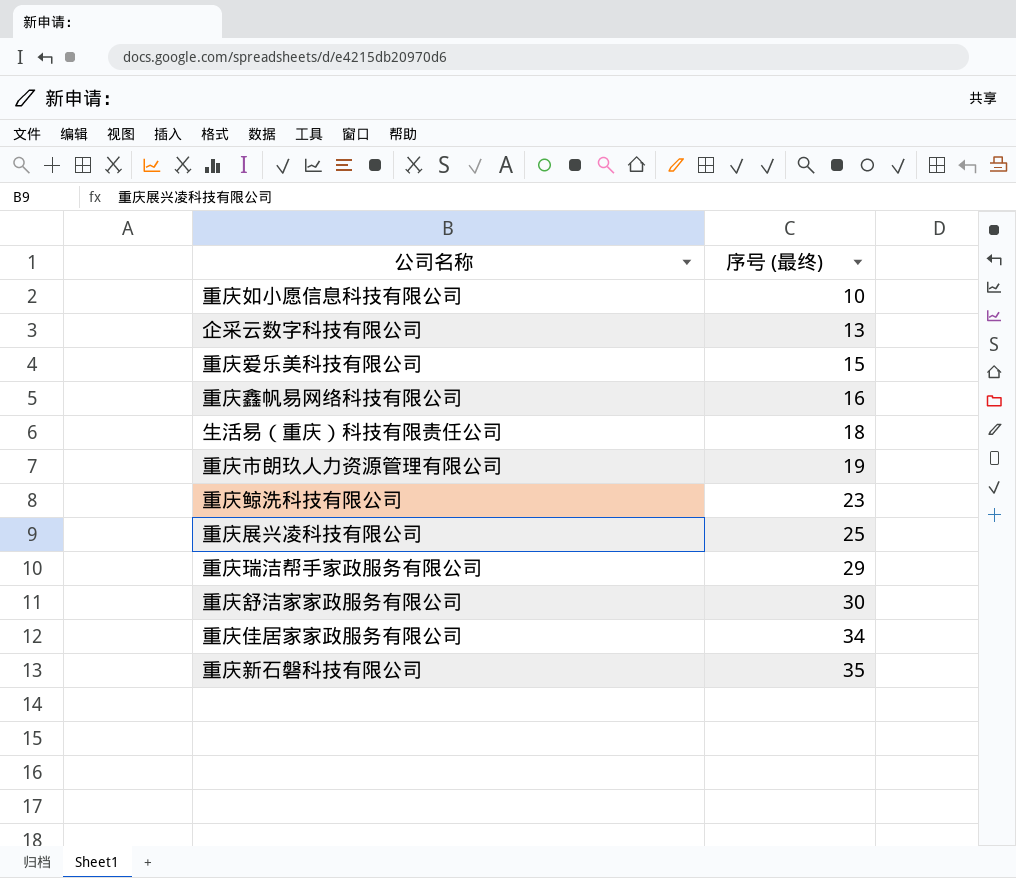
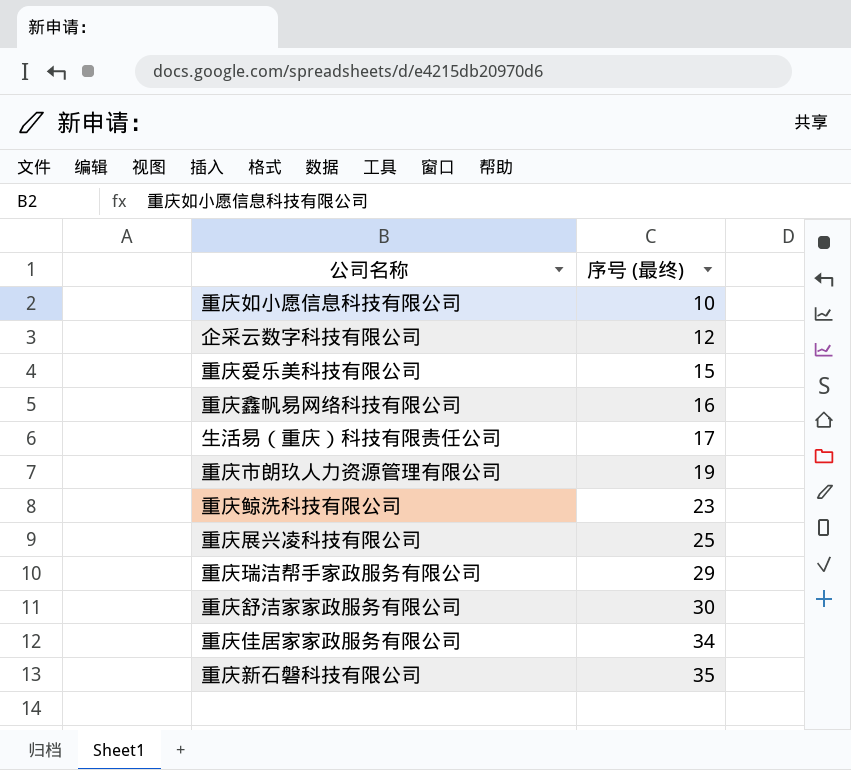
企采云数字科技有限公司 | 序号 (最终): 13 -> 12
生活易（重庆）科技有限责任公司 | 序号 (最终): 18 -> 17

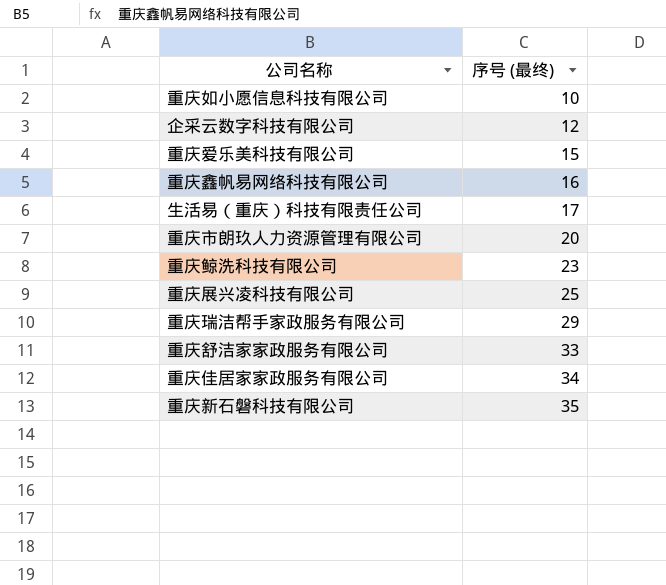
重庆市朗玖人力资源管理有限公司 | 序号 (最终): 19 -> 20
重庆舒洁家家政服务有限公司 | 序号 (最终): 30 -> 33

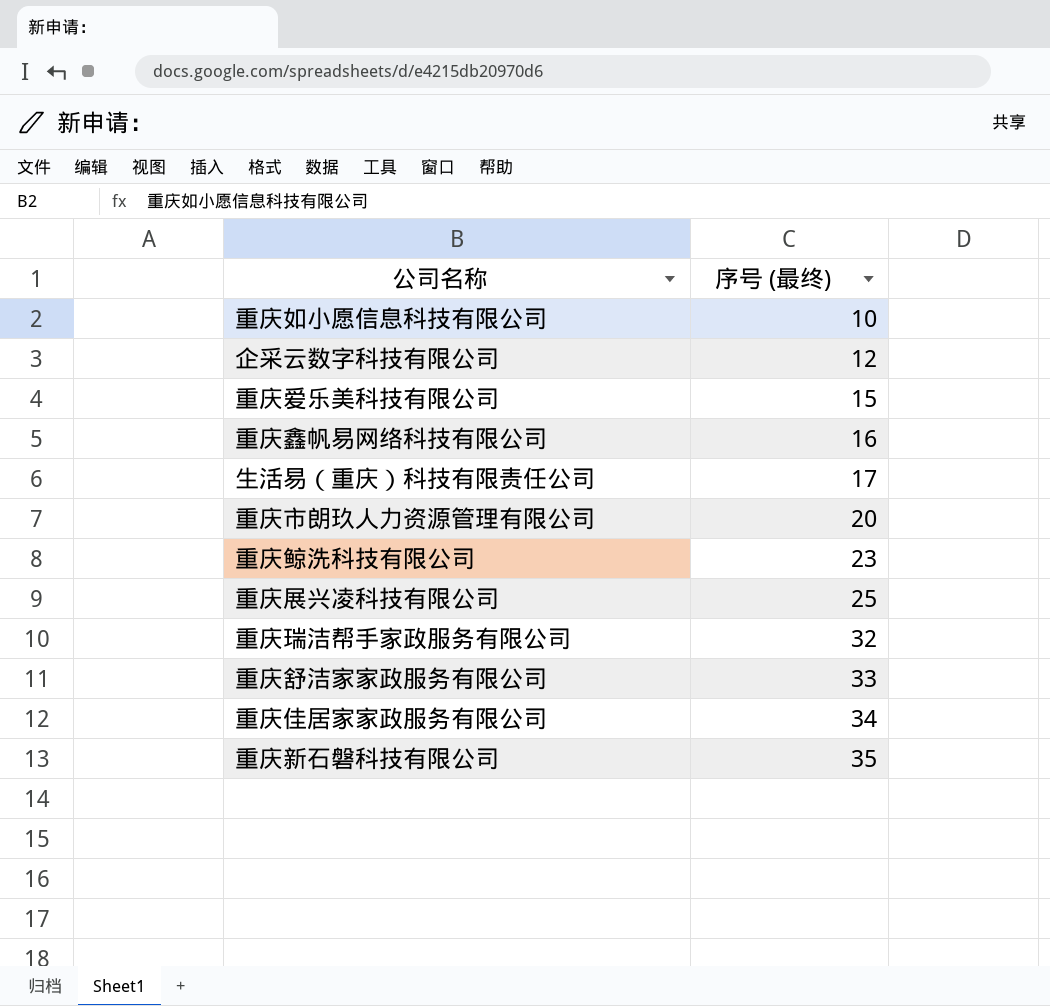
重庆瑞洁帮手家政服务有限公司 | 序号 (最终): 29 -> 32

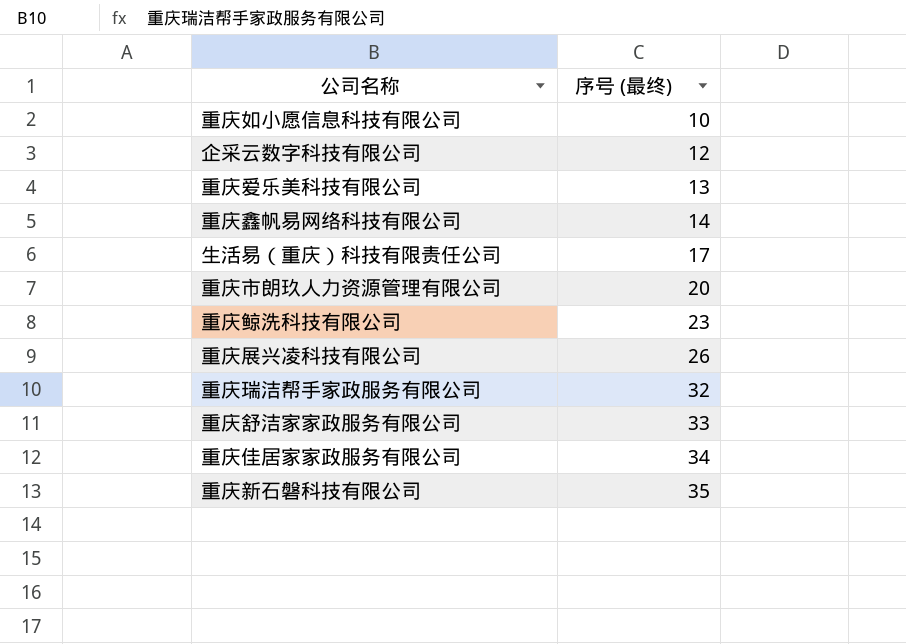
重庆爱乐美科技有限公司 | 序号 (最终): 15 -> 13
重庆鑫帆易网络科技有限公司 | 序号 (最终): 16 -> 14
重庆展兴凌科技有限公司 | 序号 (最终): 25 -> 26

